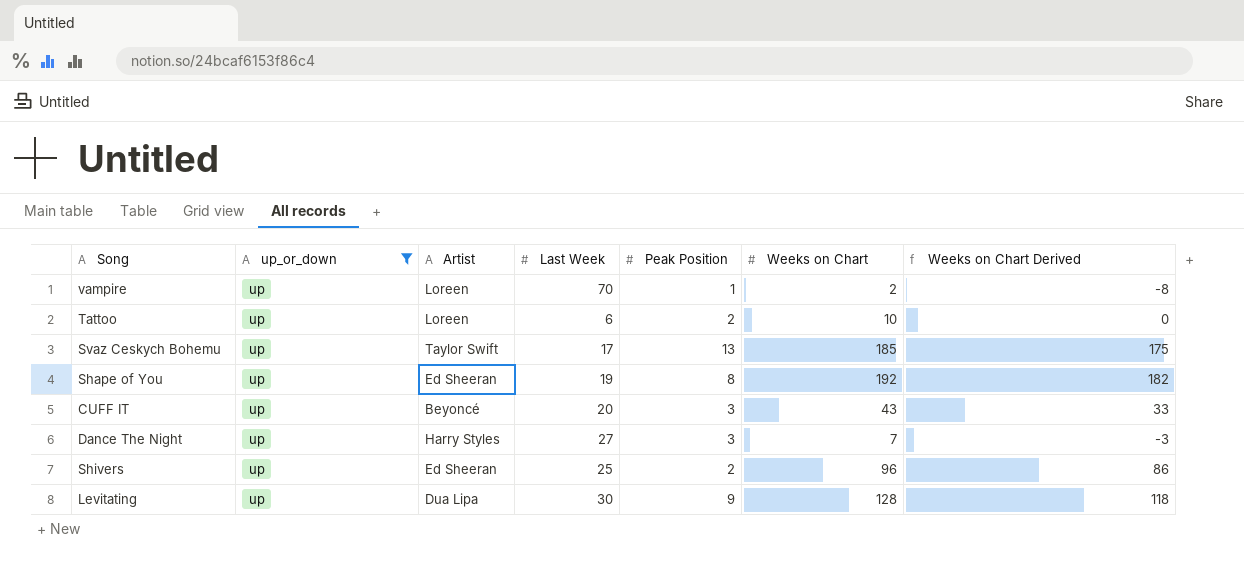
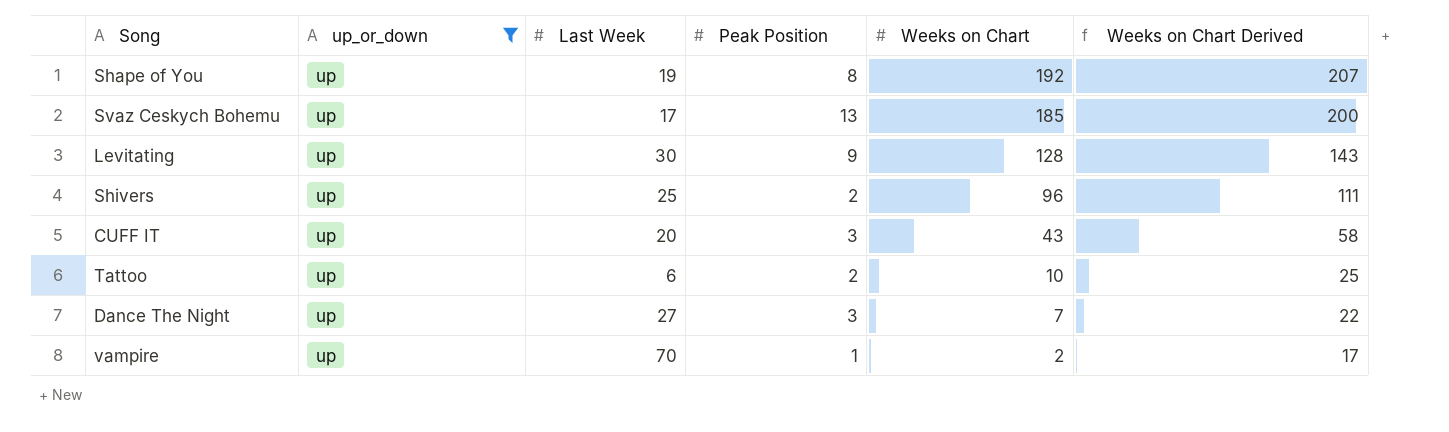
row order: none -> Weeks on Chart descending
column Artist | position: 3 -> none
column Weeks on Chart Derived | formula: [Weeks on Chart] - 10 -> [Weeks on Chart] + 15

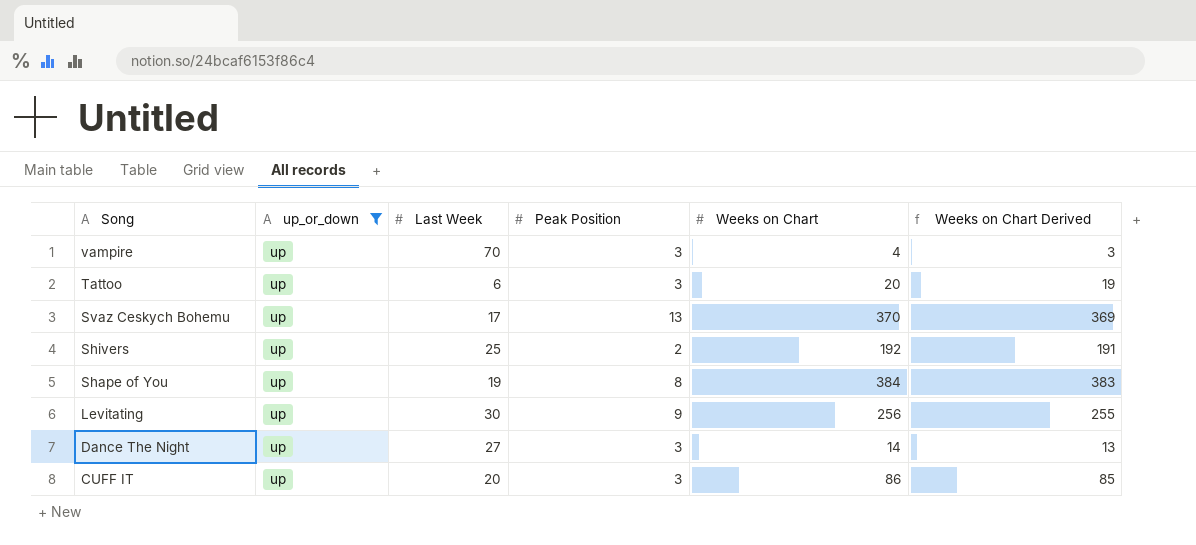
row order: Weeks on Chart descending -> Song descending
column Weeks on Chart Derived | formula: [Weeks on Chart] + 15 -> [Weeks on Chart] - 1
vampire | Peak Position: 1 -> 3
vampire | Weeks on Chart: 2 -> 4
Tattoo | Peak Position: 2 -> 3
Tattoo | Weeks on Chart: 10 -> 20
Svaz Ceskych Bohemu | Weeks on Chart: 185 -> 370
Shivers | Weeks on Chart: 96 -> 192
Shape of You | Weeks on Chart: 192 -> 384
Levitating | Weeks on Chart: 128 -> 256
Dance The Night | Weeks on Chart: 7 -> 14
CUFF IT | Weeks on Chart: 43 -> 86

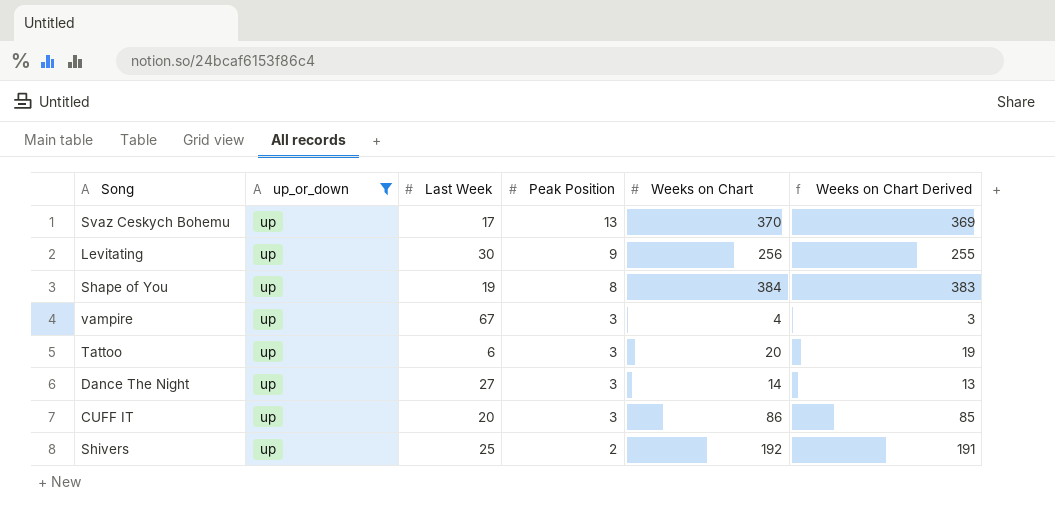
row order: Song descending -> Peak Position descending
vampire | Last Week: 70 -> 67

